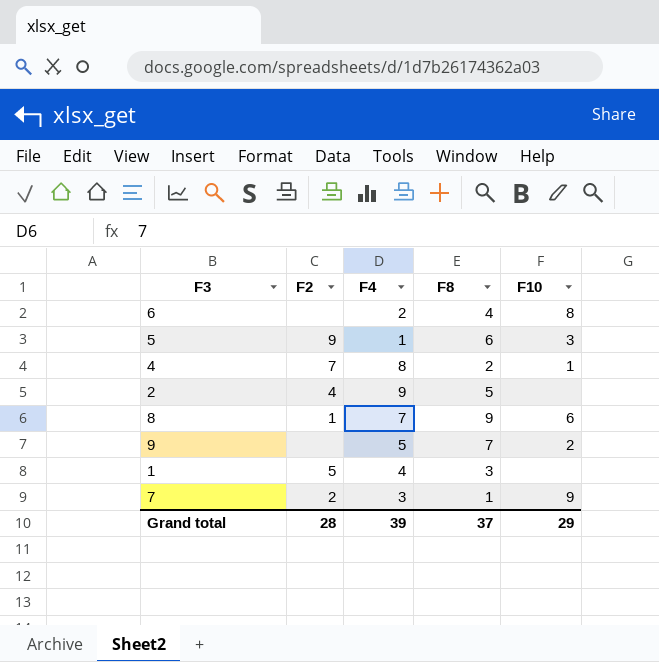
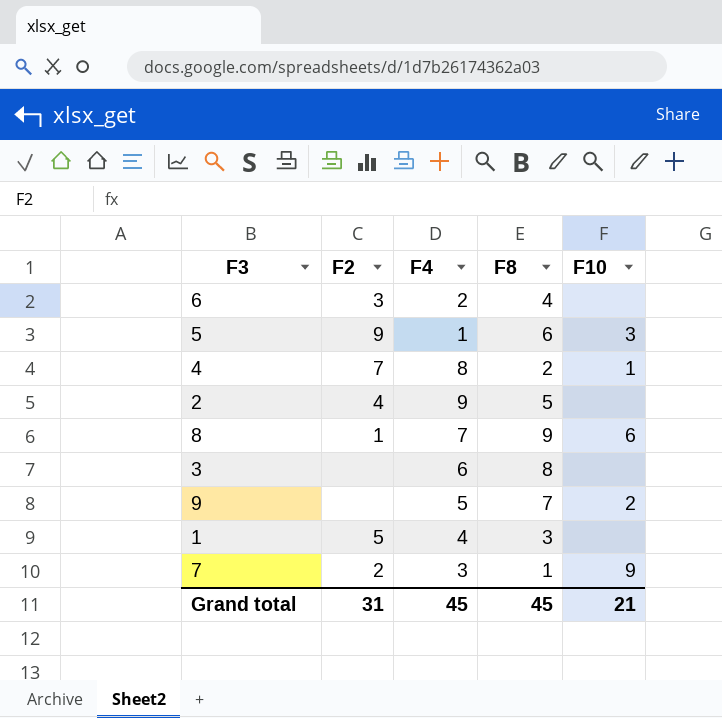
6 | F2: none -> 3
6 | F10: 8 -> none
row 3: none -> none | 6 | 8 | none
Grand total | F2: 28 -> 31
Grand total | F4: 39 -> 45
Grand total | F8: 37 -> 45
Grand total | F10: 29 -> 21

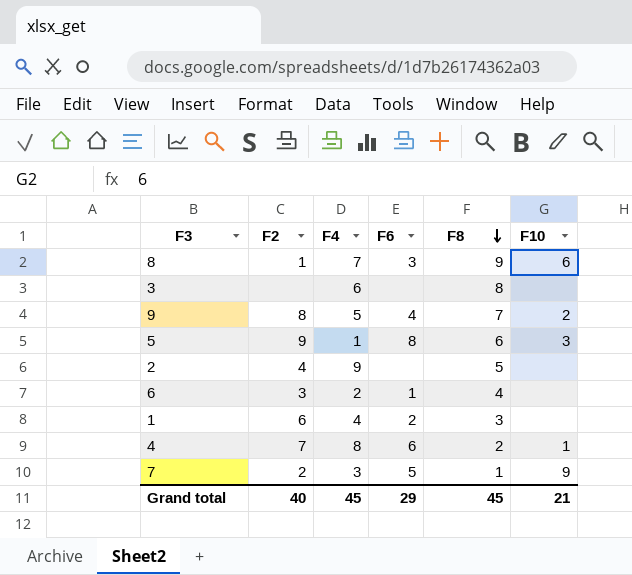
row order: none -> F8 descending
column F6 | position: none -> 4
9 | F2: none -> 8
1 | F2: 5 -> 6
Grand total | F2: 31 -> 40

